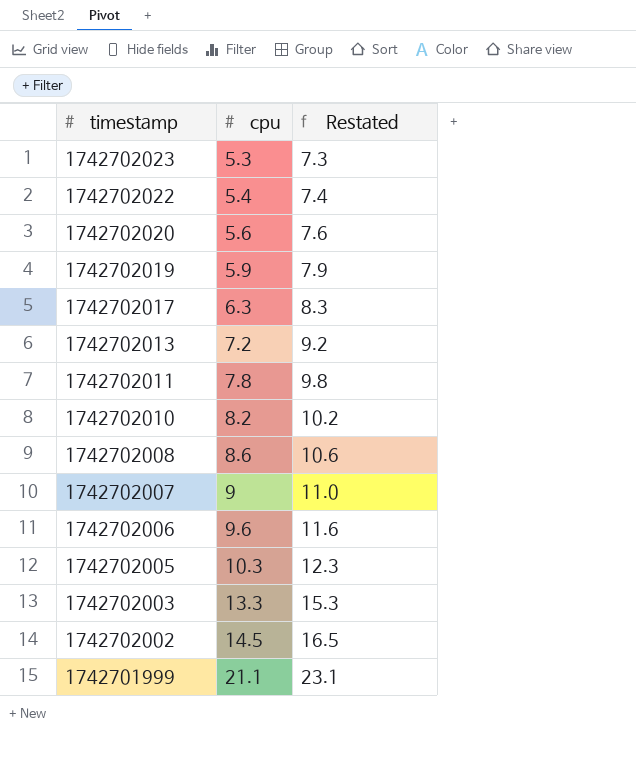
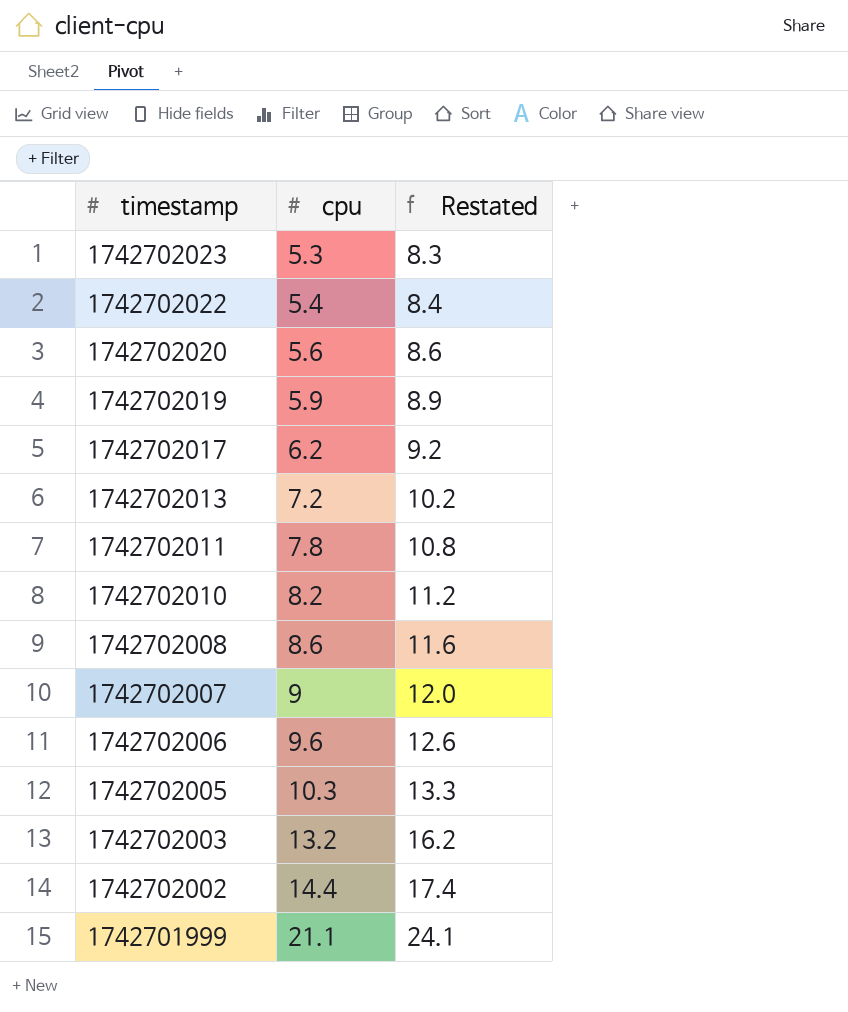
column Restated | formula: [cpu] + 2 -> [cpu] + 3
1742702017 | cpu: 6.3 -> 6.2
1742702003 | cpu: 13.3 -> 13.2
1742702002 | cpu: 14.5 -> 14.4

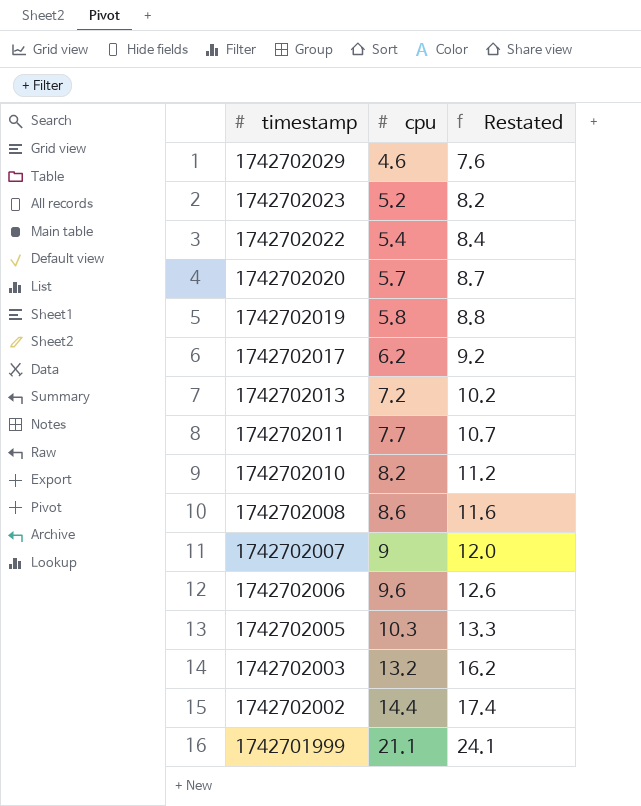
row 1742702029: none -> 4.6 | 7.6
1742702023 | cpu: 5.3 -> 5.2
1742702023 | Restated: 8.3 -> 8.2
1742702020 | cpu: 5.6 -> 5.7
1742702020 | Restated: 8.6 -> 8.7
1742702019 | cpu: 5.9 -> 5.8
1742702019 | Restated: 8.9 -> 8.8
1742702011 | cpu: 7.8 -> 7.7
1742702011 | Restated: 10.8 -> 10.7

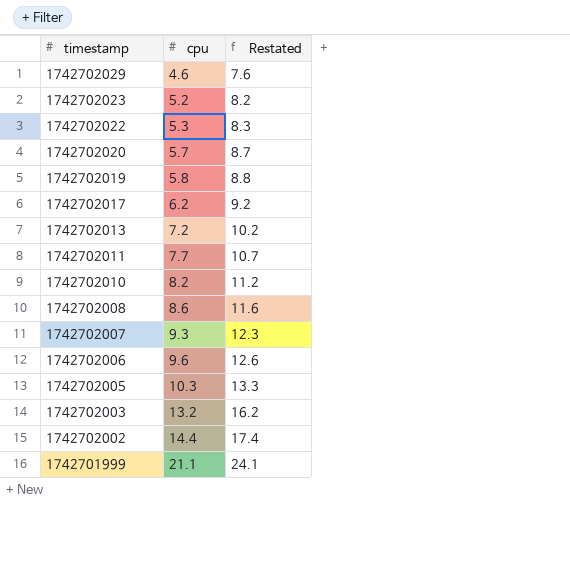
1742702022 | cpu: 5.4 -> 5.3
1742702022 | Restated: 8.4 -> 8.3
1742702007 | cpu: 9 -> 9.3
1742702007 | Restated: 12.0 -> 12.3

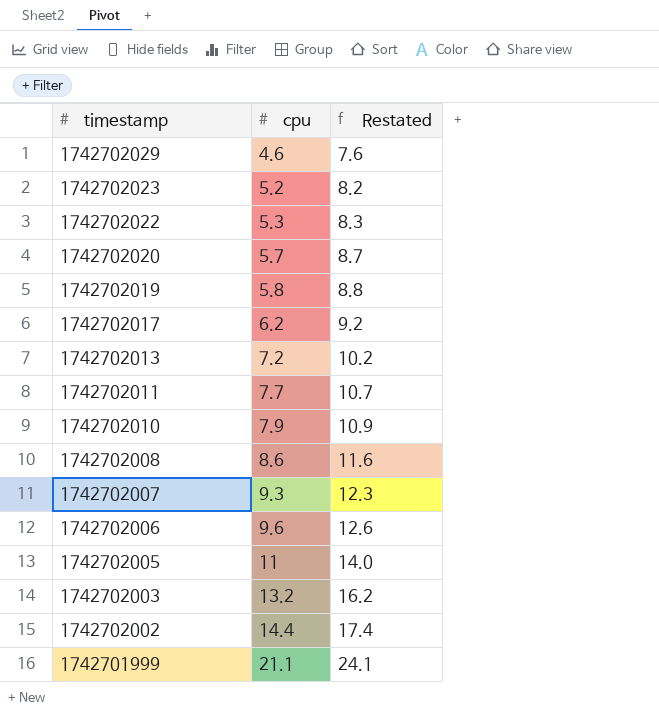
1742702010 | cpu: 8.2 -> 7.9
1742702010 | Restated: 11.2 -> 10.9
1742702005 | cpu: 10.3 -> 11
1742702005 | Restated: 13.3 -> 14.0

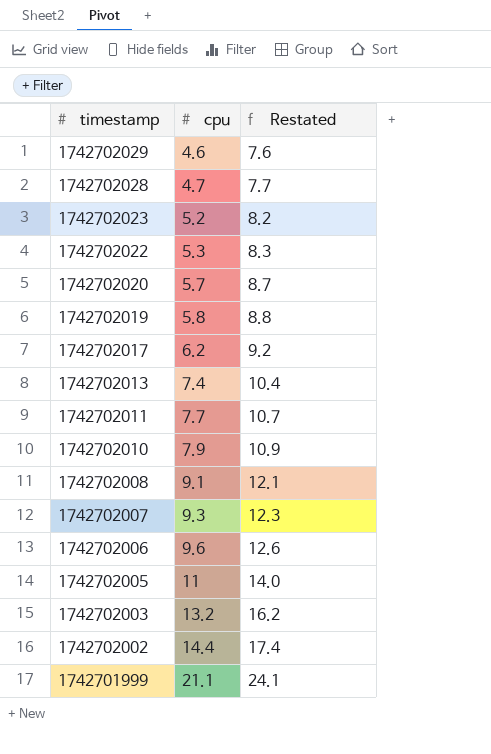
row 1742702028: none -> 4.7 | 7.7
1742702013 | cpu: 7.2 -> 7.4
1742702013 | Restated: 10.2 -> 10.4
1742702008 | cpu: 8.6 -> 9.1
1742702008 | Restated: 11.6 -> 12.1

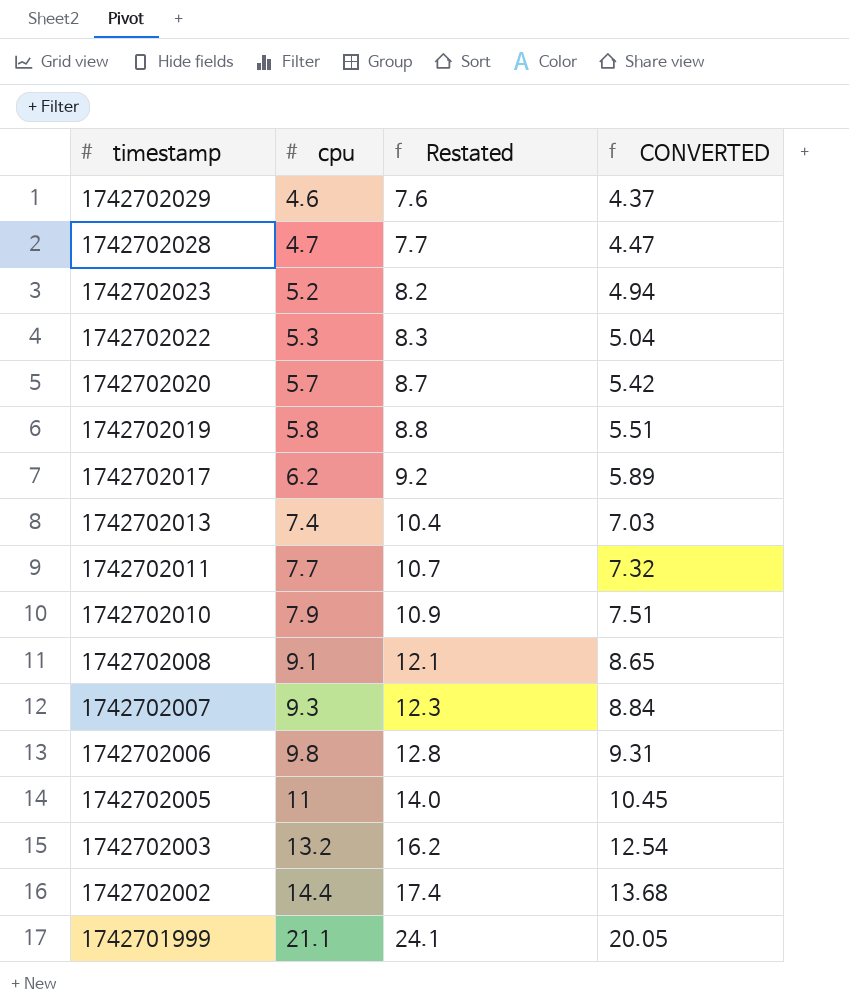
column CONVERTED | formula: none -> [cpu] * 0.95
1742702006 | cpu: 9.6 -> 9.8
1742702006 | Restated: 12.6 -> 12.8

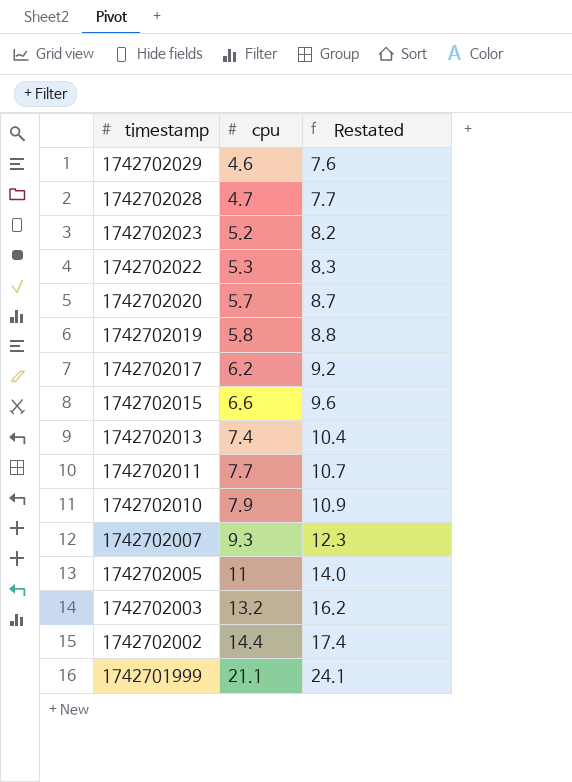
column CONVERTED | formula: [cpu] * 0.95 -> none
row 1742702008: 9.1 | 12.1 | 8.65 -> none
row 1742702006: 9.8 | 12.8 | 9.31 -> none
row 1742702015: none -> 6.6 | 9.6

